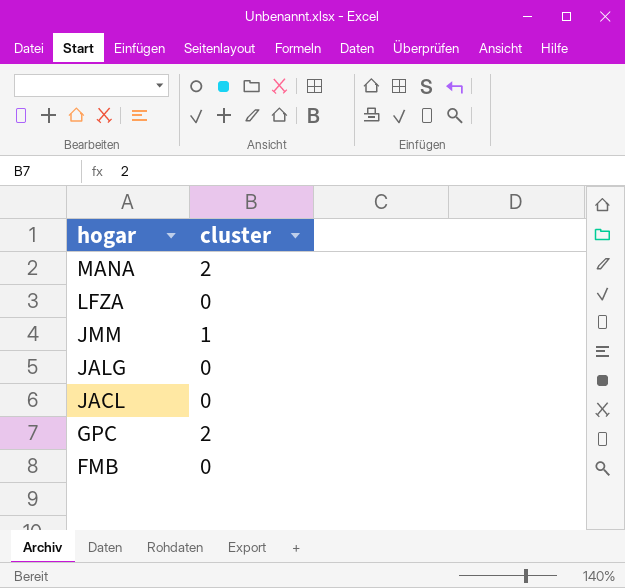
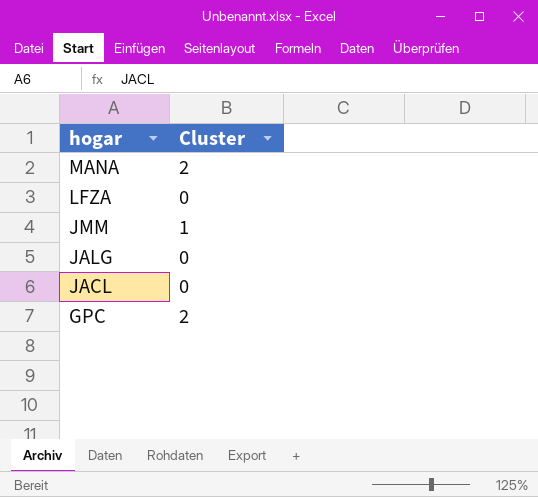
column name: cluster -> Cluster
row FMB: 0 -> none

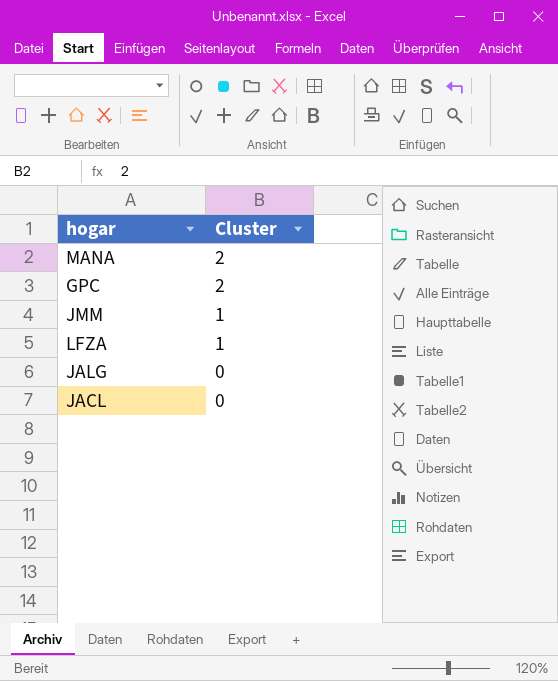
row order: hogar descending -> Cluster descending
LFZA | Cluster: 0 -> 1

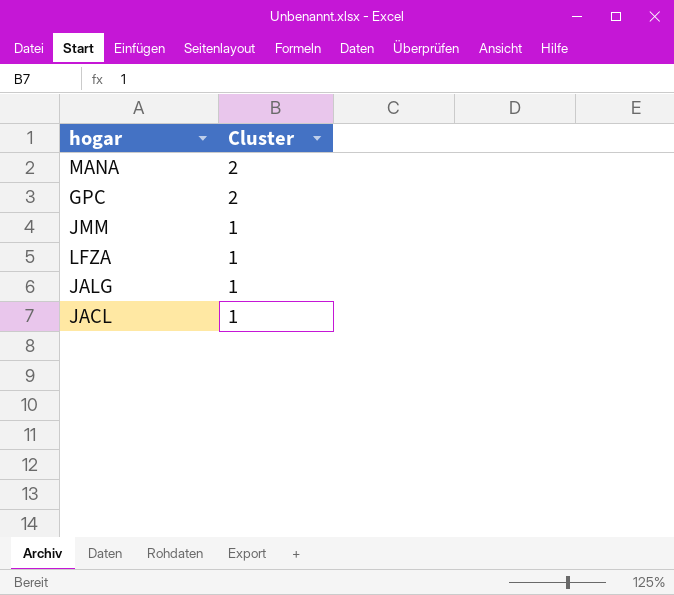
JALG | Cluster: 0 -> 1
JACL | Cluster: 0 -> 1

